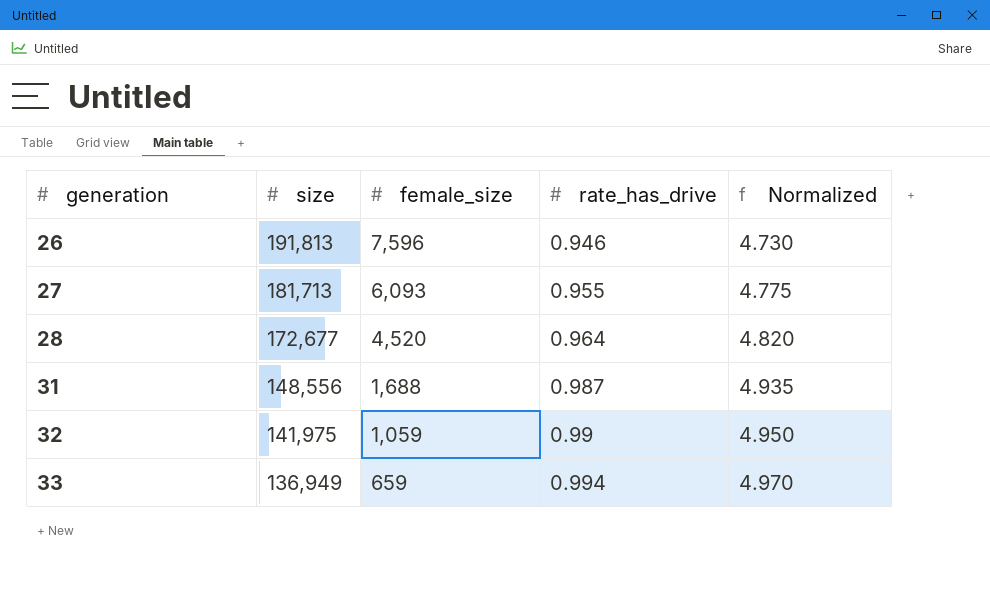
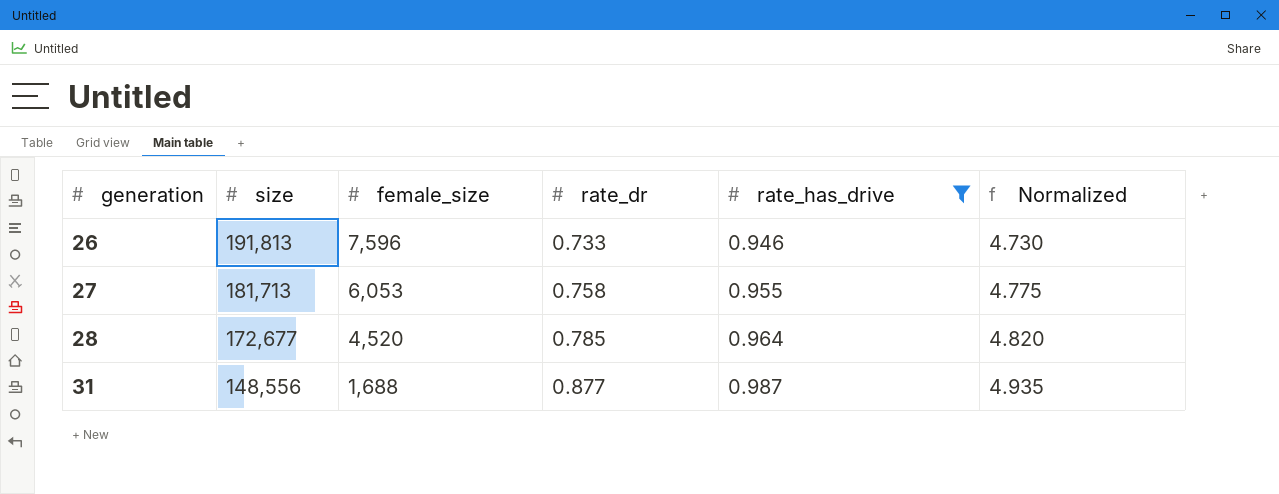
filter: none -> rate_has_drive <= 0.987
column rate_dr | position: none -> 4
27 | female_size: 6,093 -> 6,053

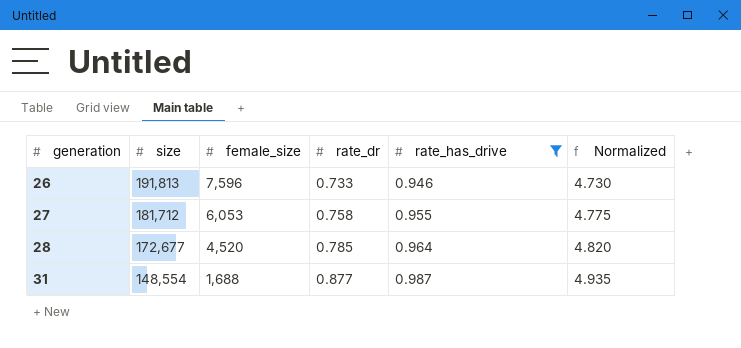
27 | size: 181,713 -> 181,712
31 | size: 148,556 -> 148,554

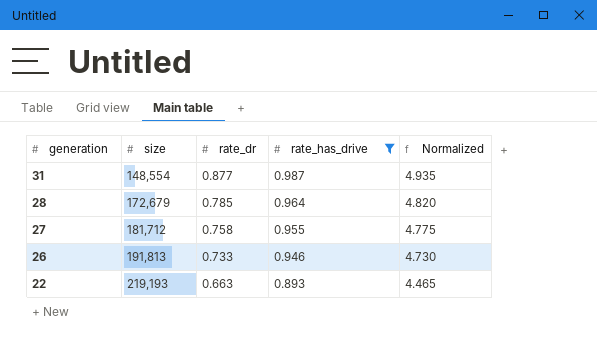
row order: generation ascending -> generation descending
column female_size | position: 3 -> none
28 | size: 172,677 -> 172,679
row 22: none -> 219,193 | 0.663 | 0.893 | 4.465

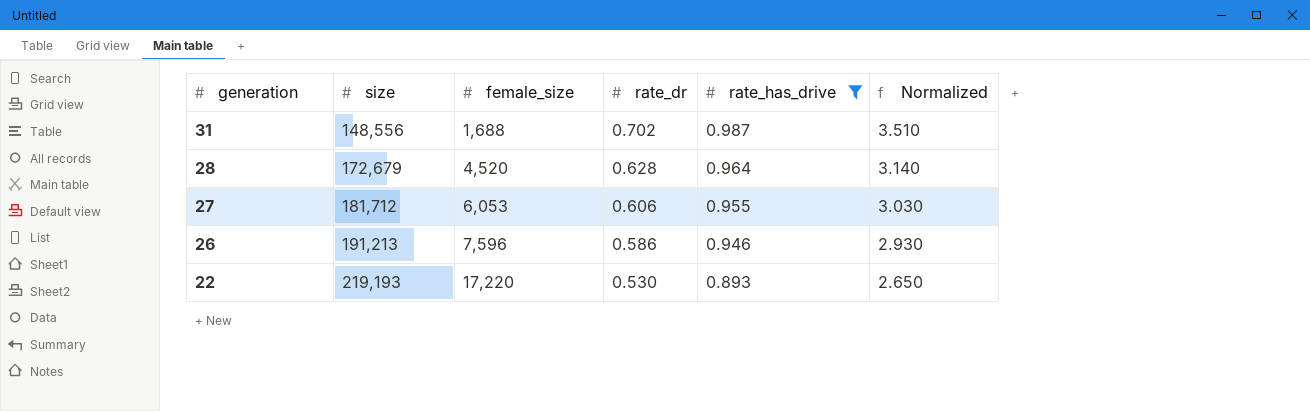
column female_size | position: none -> 3
column Normalized | formula: [rate_has_drive] * 5 -> [rate_dr] * 5
31 | size: 148,554 -> 148,556
31 | rate_dr: 0.877 -> 0.702
28 | rate_dr: 0.785 -> 0.628
27 | rate_dr: 0.758 -> 0.606
26 | size: 191,813 -> 191,213
26 | rate_dr: 0.733 -> 0.586
22 | rate_dr: 0.663 -> 0.530

